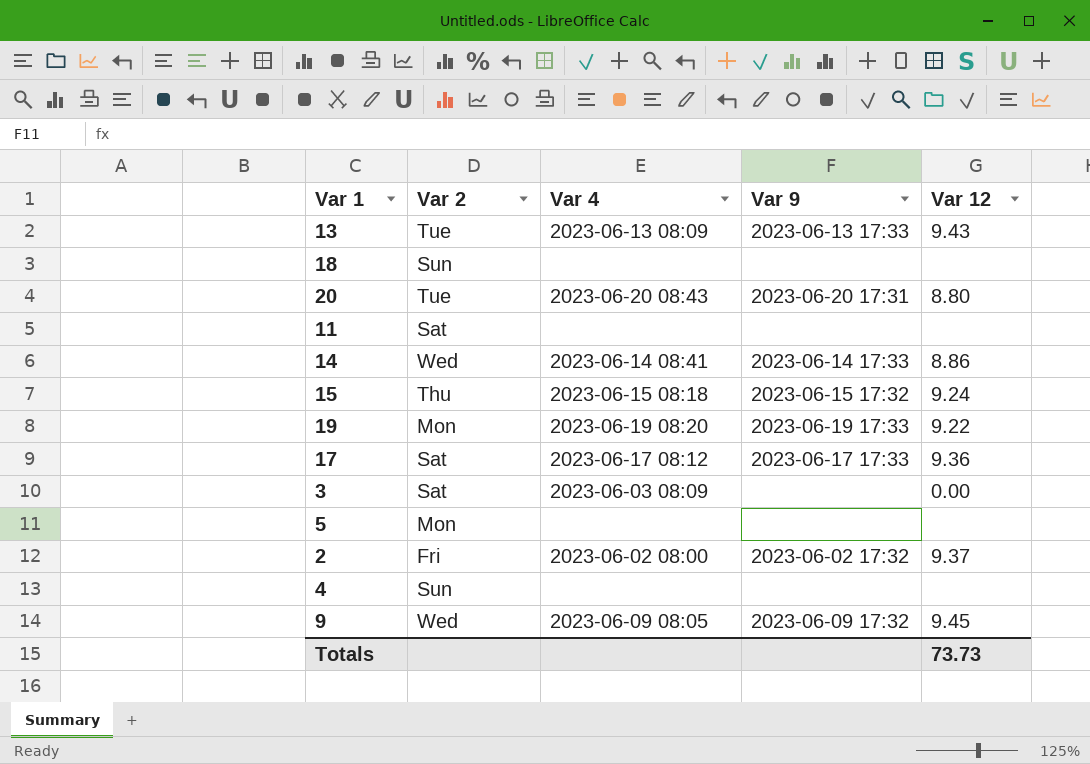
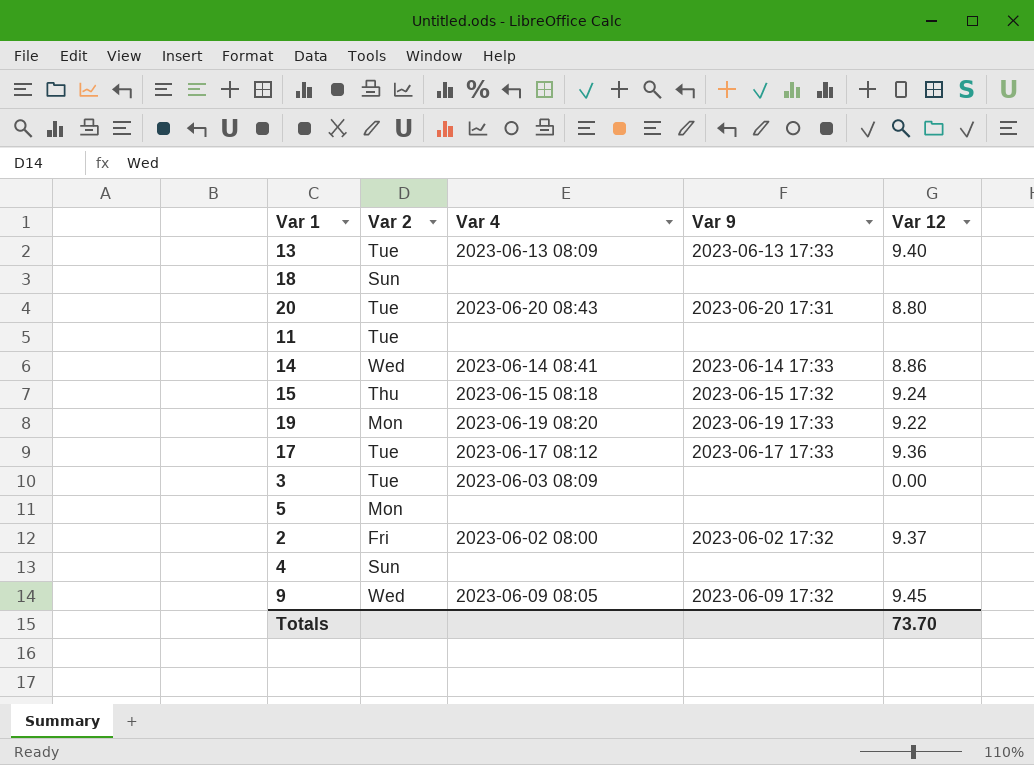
13 | Var 12: 9.43 -> 9.40
11 | Var 2: Sat -> Tue
17 | Var 2: Sat -> Tue
3 | Var 2: Sat -> Tue
Totals | Var 12: 73.73 -> 73.70

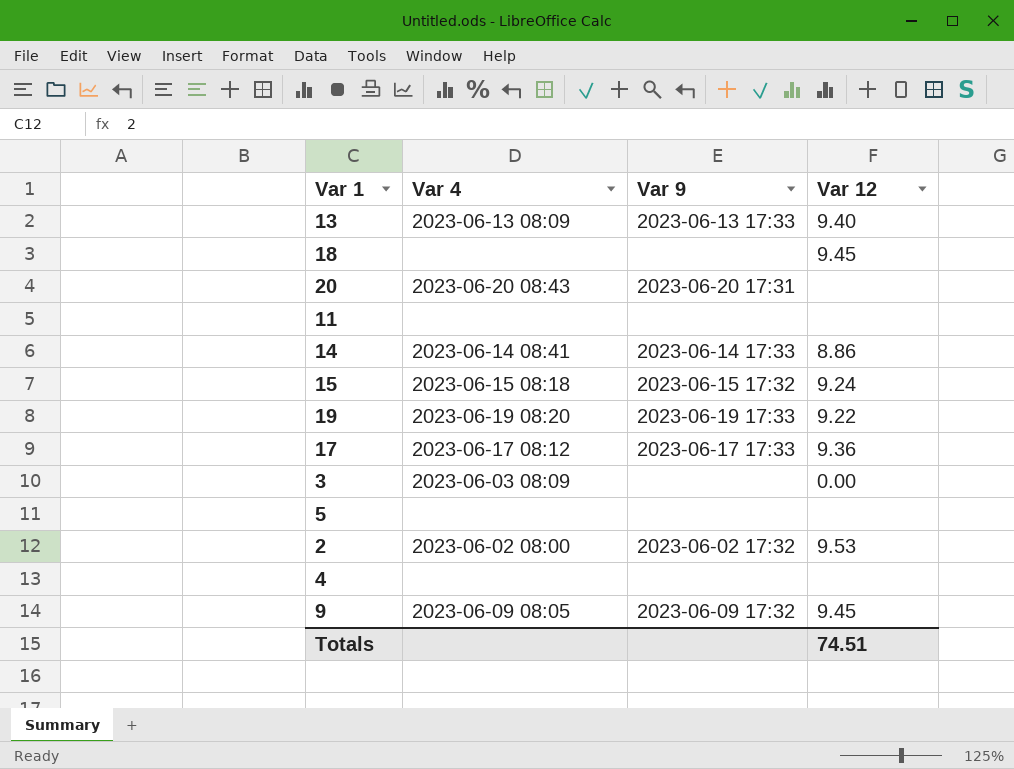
column Var 2 | position: 2 -> none
18 | Var 12: none -> 9.45
20 | Var 12: 8.80 -> none
2 | Var 12: 9.37 -> 9.53
Totals | Var 12: 73.70 -> 74.51

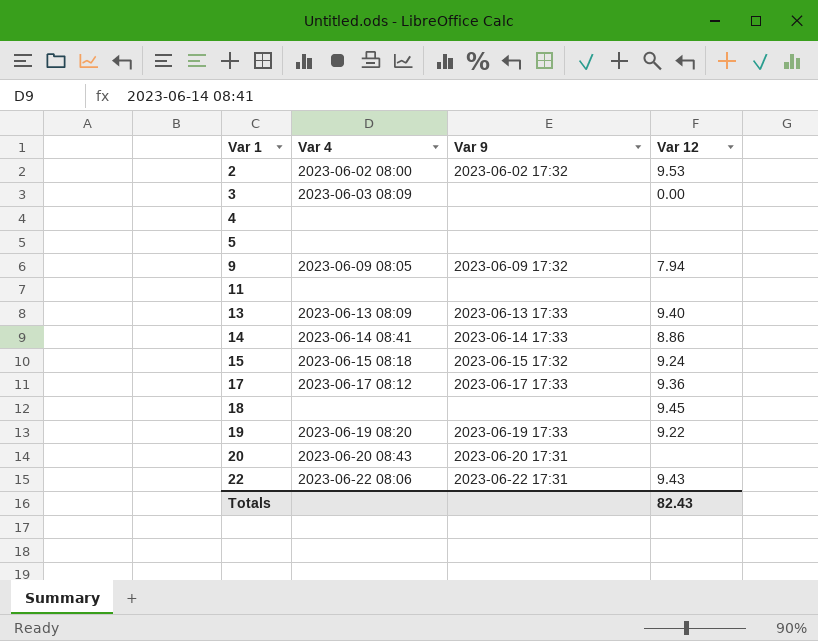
row order: none -> Var 1 ascending
9 | Var 12: 9.45 -> 7.94
row 22: none -> 2023-06-22 08:06 | 2023-06-22 17:31 | 9.43
Totals | Var 12: 74.51 -> 82.43

